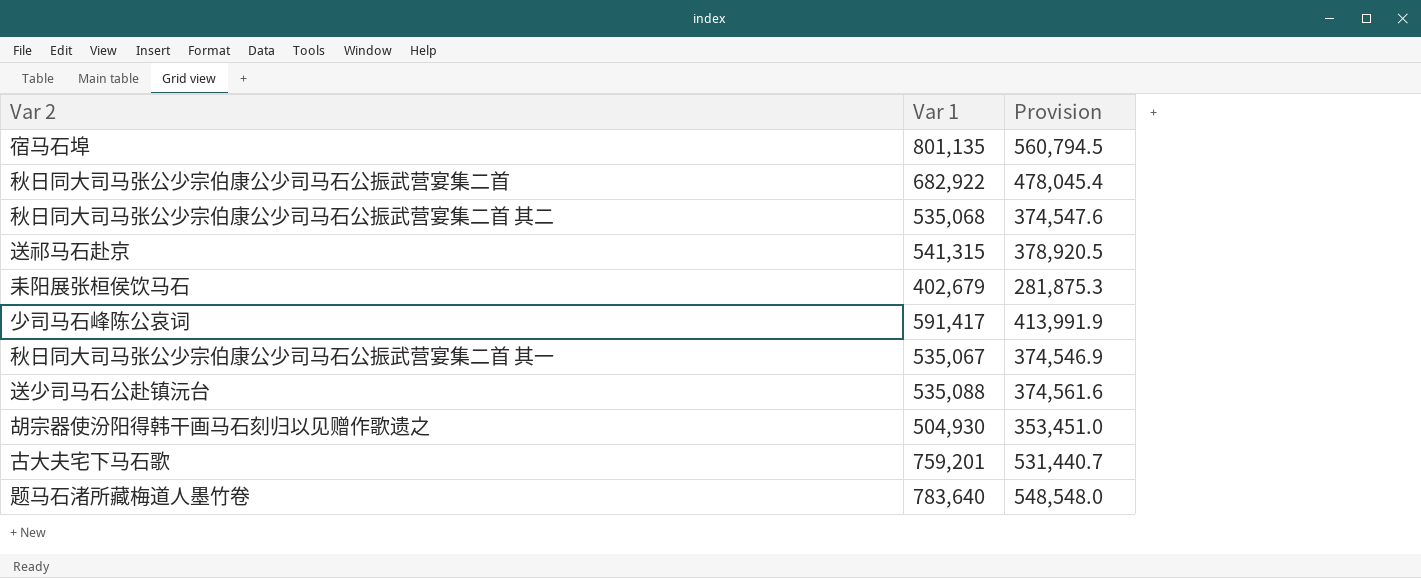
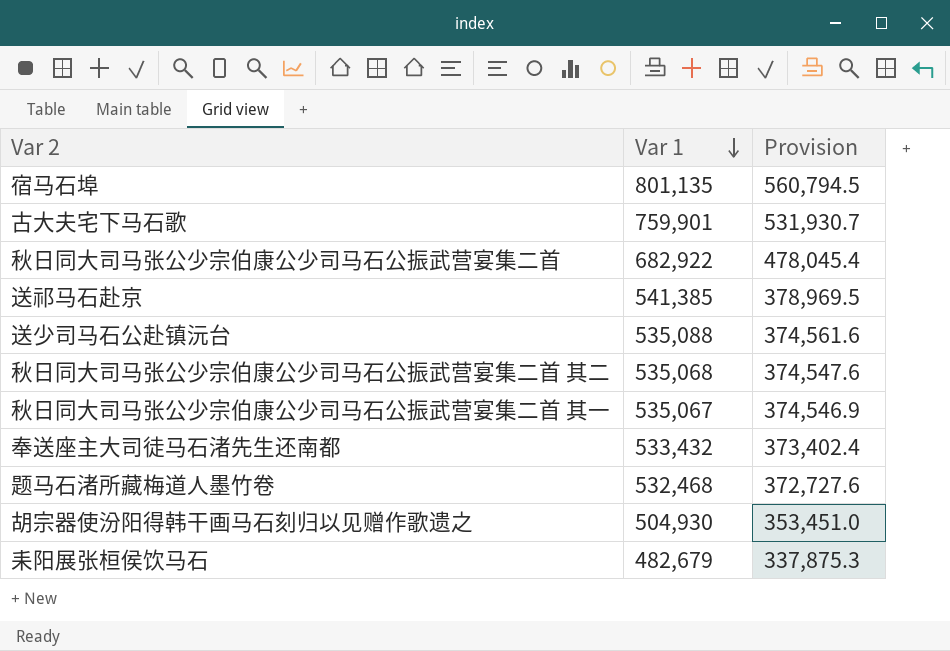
row order: none -> Var 1 descending
row 少司马石峰陈公哀词: 591,417 | 413,991.9 -> none
古大夫宅下马石歌 | Var 1: 759,201 -> 759,901
古大夫宅下马石歌 | Provision: 531,440.7 -> 531,930.7
送祁马石赴京 | Var 1: 541,315 -> 541,385
送祁马石赴京 | Provision: 378,920.5 -> 378,969.5
row 奉送座主大司徒马石渚先生还南都: none -> 533,432 | 373,402.4
题马石渚所藏梅道人墨竹卷 | Var 1: 783,640 -> 532,468
题马石渚所藏梅道人墨竹卷 | Provision: 548,548.0 -> 372,727.6
耒阳展张桓侯饮马石 | Var 1: 402,679 -> 482,679
耒阳展张桓侯饮马石 | Provision: 281,875.3 -> 337,875.3

